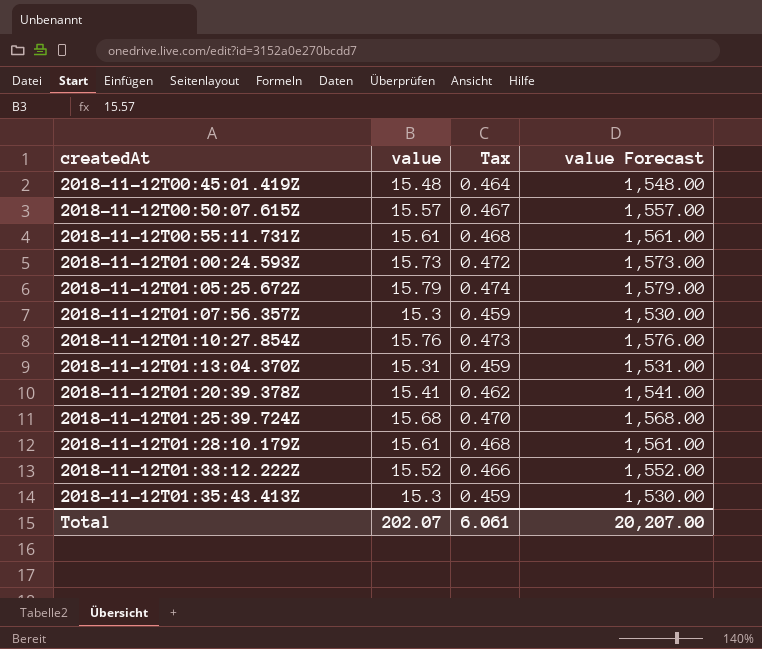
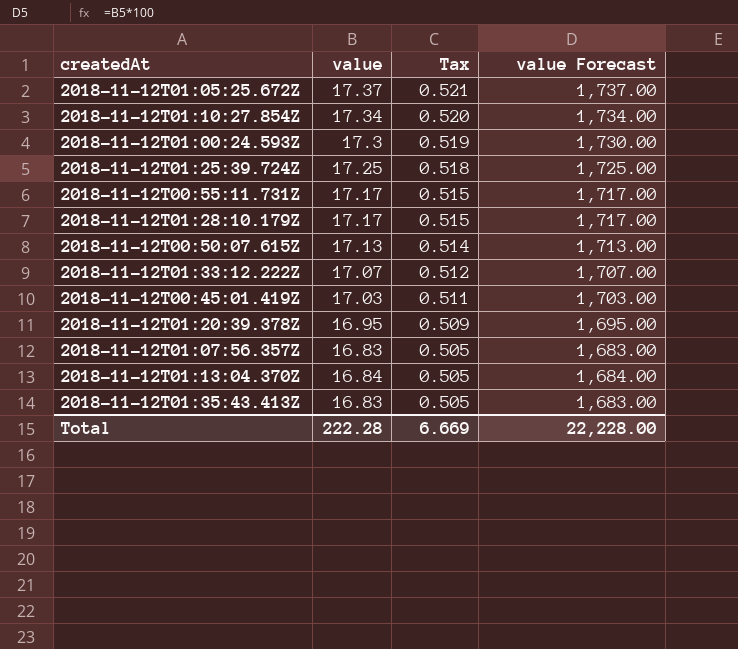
row order: createdAt ascending -> Tax descending
2018-11-12T01:05:25.672Z | value: 15.79 -> 17.37
2018-11-12T01:05:25.672Z | Tax: 0.474 -> 0.521
2018-11-12T01:05:25.672Z | value Forecast: 1,579.00 -> 1,737.00
2018-11-12T01:10:27.854Z | value: 15.76 -> 17.34
2018-11-12T01:10:27.854Z | Tax: 0.473 -> 0.520
2018-11-12T01:10:27.854Z | value Forecast: 1,576.00 -> 1,734.00
2018-11-12T01:00:24.593Z | value: 15.73 -> 17.3
2018-11-12T01:00:24.593Z | Tax: 0.472 -> 0.519
2018-11-12T01:00:24.593Z | value Forecast: 1,573.00 -> 1,730.00
2018-11-12T01:25:39.724Z | value: 15.68 -> 17.25
2018-11-12T01:25:39.724Z | Tax: 0.470 -> 0.518
2018-11-12T01:25:39.724Z | value Forecast: 1,568.00 -> 1,725.00
2018-11-12T00:55:11.731Z | value: 15.61 -> 17.17
2018-11-12T00:55:11.731Z | Tax: 0.468 -> 0.515
2018-11-12T00:55:11.731Z | value Forecast: 1,561.00 -> 1,717.00
2018-11-12T01:28:10.179Z | value: 15.61 -> 17.17
2018-11-12T01:28:10.179Z | Tax: 0.468 -> 0.515
2018-11-12T01:28:10.179Z | value Forecast: 1,561.00 -> 1,717.00
2018-11-12T00:50:07.615Z | value: 15.57 -> 17.13
2018-11-12T00:50:07.615Z | Tax: 0.467 -> 0.514
2018-11-12T00:50:07.615Z | value Forecast: 1,557.00 -> 1,713.00
2018-11-12T01:33:12.222Z | value: 15.52 -> 17.07
2018-11-12T01:33:12.222Z | Tax: 0.466 -> 0.512
2018-11-12T01:33:12.222Z | value Forecast: 1,552.00 -> 1,707.00
2018-11-12T00:45:01.419Z | value: 15.48 -> 17.03
2018-11-12T00:45:01.419Z | Tax: 0.464 -> 0.511
2018-11-12T00:45:01.419Z | value Forecast: 1,548.00 -> 1,703.00
2018-11-12T01:20:39.378Z | value: 15.41 -> 16.95
2018-11-12T01:20:39.378Z | Tax: 0.462 -> 0.509
2018-11-12T01:20:39.378Z | value Forecast: 1,541.00 -> 1,695.00
2018-11-12T01:07:56.357Z | value: 15.3 -> 16.83
2018-11-12T01:07:56.357Z | Tax: 0.459 -> 0.505
2018-11-12T01:07:56.357Z | value Forecast: 1,530.00 -> 1,683.00
2018-11-12T01:13:04.370Z | value: 15.31 -> 16.84
2018-11-12T01:13:04.370Z | Tax: 0.459 -> 0.505
2018-11-12T01:13:04.370Z | value Forecast: 1,531.00 -> 1,684.00
2018-11-12T01:35:43.413Z | value: 15.3 -> 16.83
2018-11-12T01:35:43.413Z | Tax: 0.459 -> 0.505
2018-11-12T01:35:43.413Z | value Forecast: 1,530.00 -> 1,683.00
Total | value: 202.07 -> 222.28
Total | Tax: 6.061 -> 6.669
Total | value Forecast: 20,207.00 -> 22,228.00

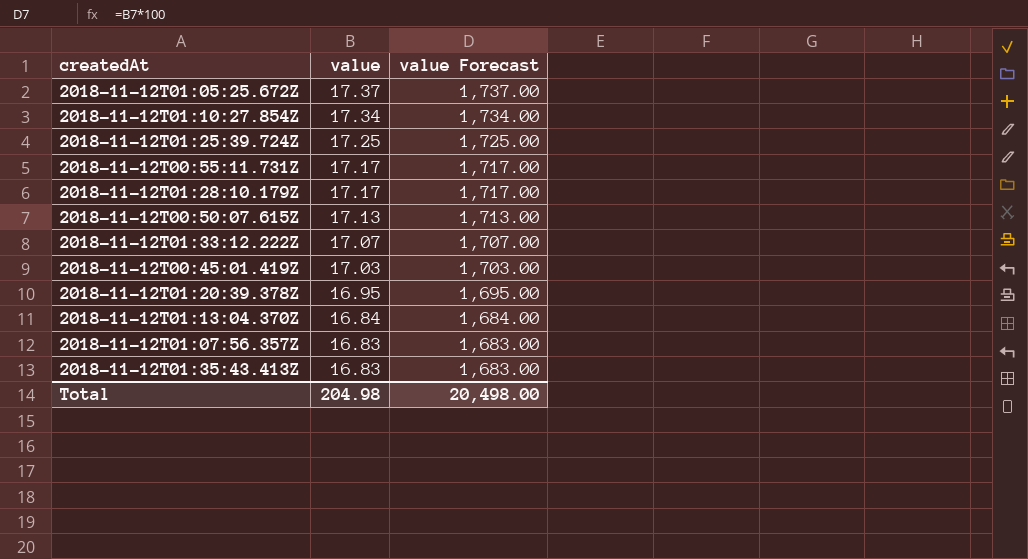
row order: Tax descending -> value descending
column Tax | formula: [value] * 0.03 -> none
row 2018-11-12T01:00:24.593Z: 17.3 | 0.519 | 1,730.00 -> none
Total | value: 222.28 -> 204.98
Total | value Forecast: 22,228.00 -> 20,498.00

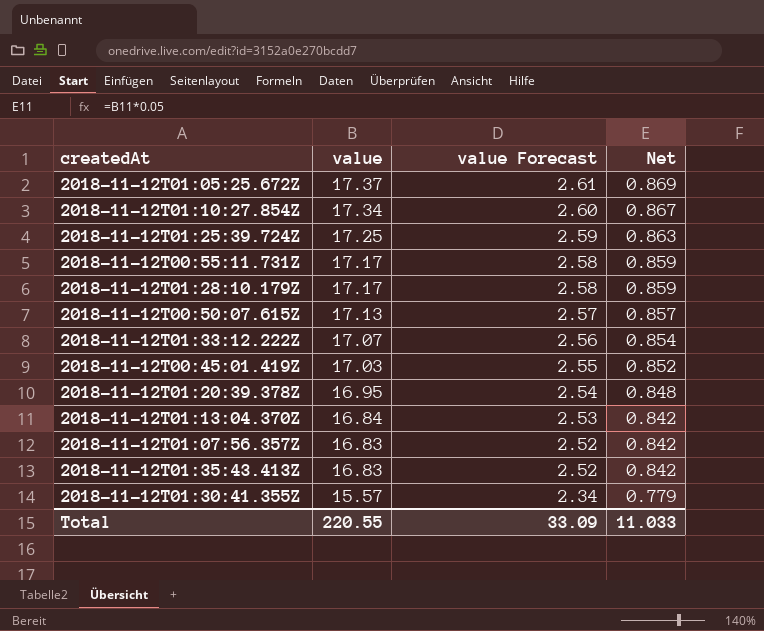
column value Forecast | formula: [value] * 100 -> [value] * 0.15
column Net | formula: none -> [value] * 0.05
row 2018-11-12T01:30:41.355Z: none -> 15.57 | 2.34 | 0.779
Total | value: 204.98 -> 220.55
Total | value Forecast: 20,498.00 -> 33.09

